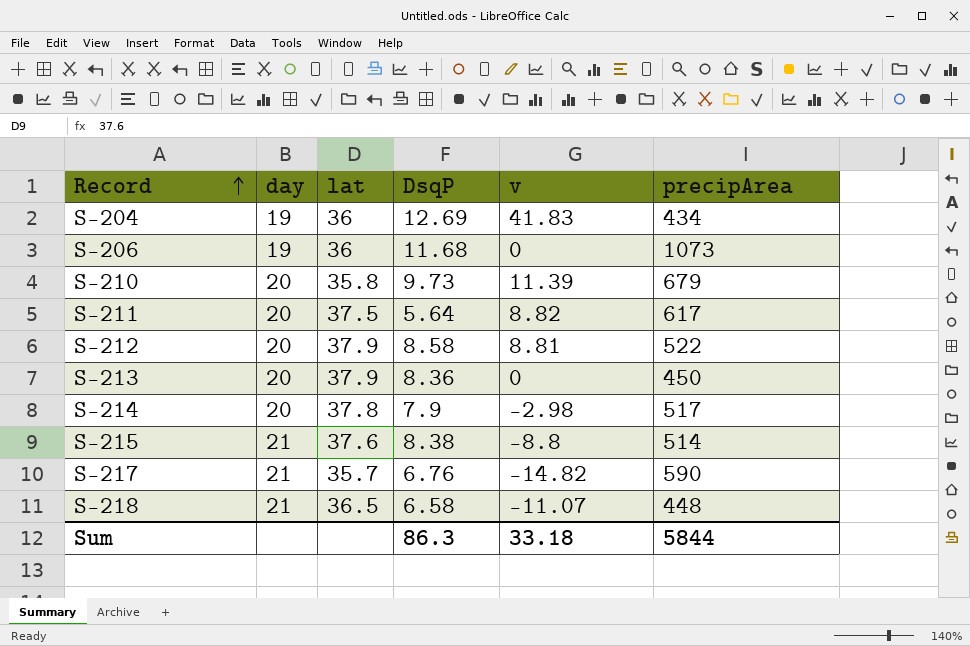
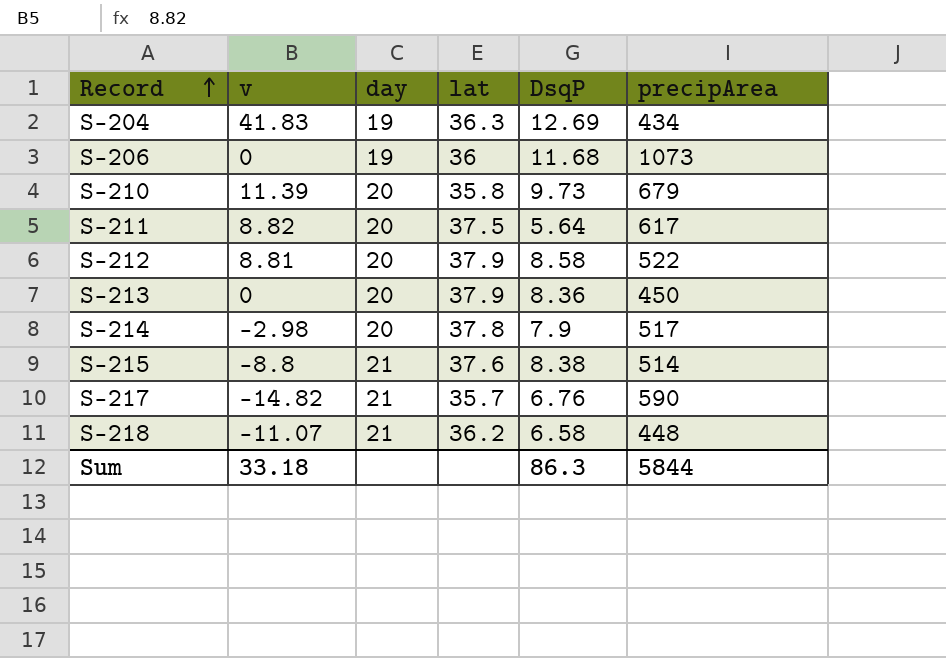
column v | position: 5 -> 2
S-204 | lat: 36 -> 36.3
S-218 | lat: 36.5 -> 36.2

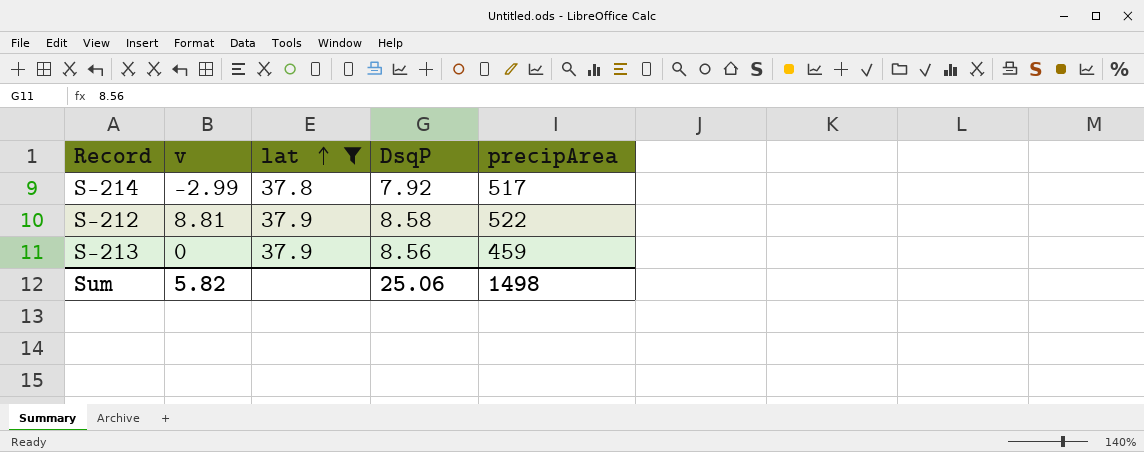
filter: none -> lat >= 37.8
row order: Record ascending -> lat ascending
column day | position: 3 -> none
S-214 | v: -2.98 -> -2.99
S-214 | DsqP: 7.9 -> 7.92
S-213 | DsqP: 8.36 -> 8.56
S-213 | precipArea: 450 -> 459
Sum | v: 33.18 -> 5.82
Sum | DsqP: 86.3 -> 25.06
Sum | precipArea: 5844 -> 1498

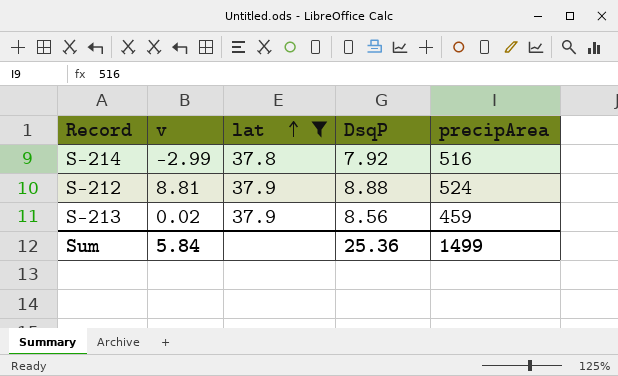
S-214 | precipArea: 517 -> 516
S-212 | DsqP: 8.58 -> 8.88
S-212 | precipArea: 522 -> 524
S-213 | v: 0 -> 0.02
Sum | v: 5.82 -> 5.84
Sum | DsqP: 25.06 -> 25.36
Sum | precipArea: 1498 -> 1499

